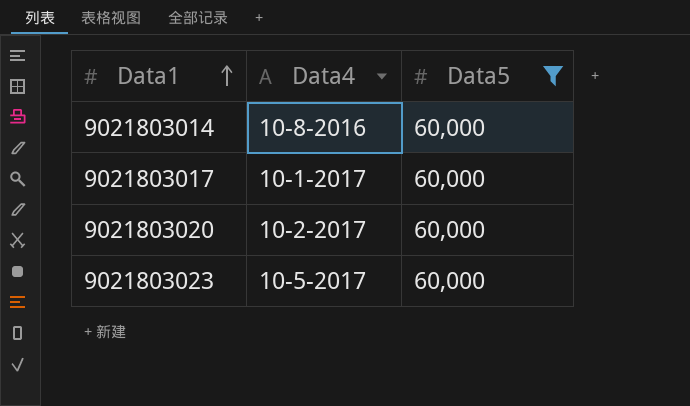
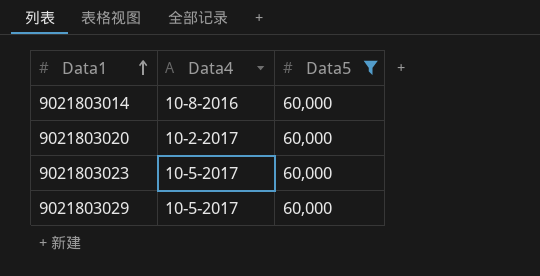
row 9021803017: 10-1-2017 | 60,000 -> none
row 9021803029: none -> 10-5-2017 | 60,000

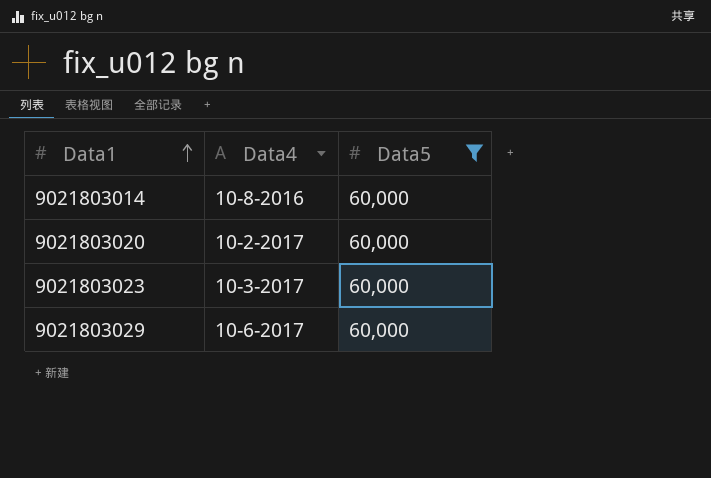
9021803023 | Data4: 10-5-2017 -> 10-3-2017
9021803029 | Data4: 10-5-2017 -> 10-6-2017

